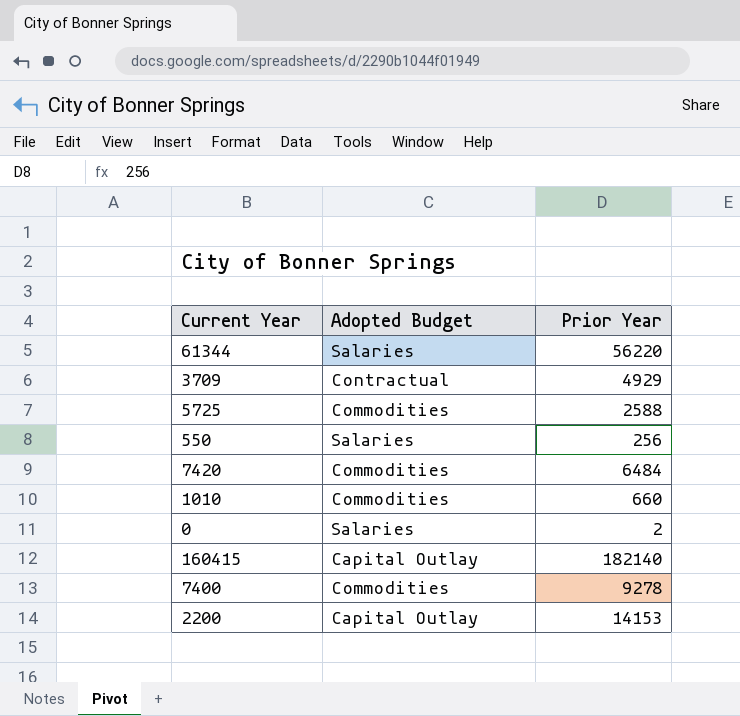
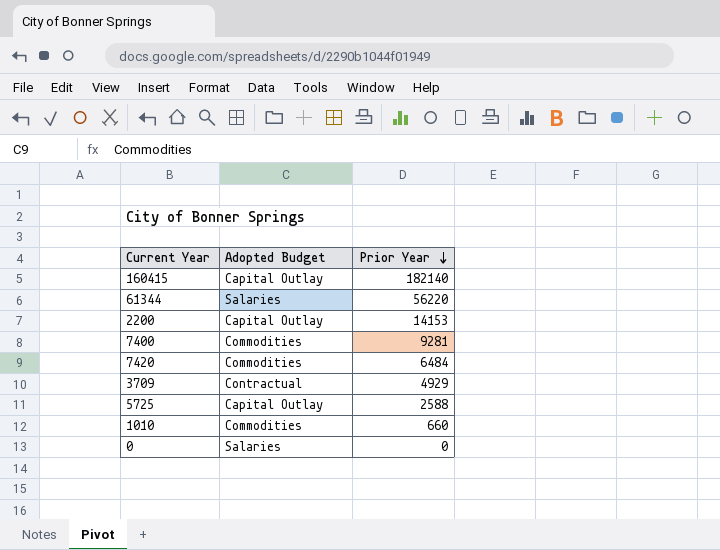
row order: none -> Prior Year descending
row 550: Salaries | 256 -> none
7400 | Prior Year: 9278 -> 9281
5725 | Adopted Budget: Commodities -> Capital Outlay
0 | Prior Year: 2 -> 0

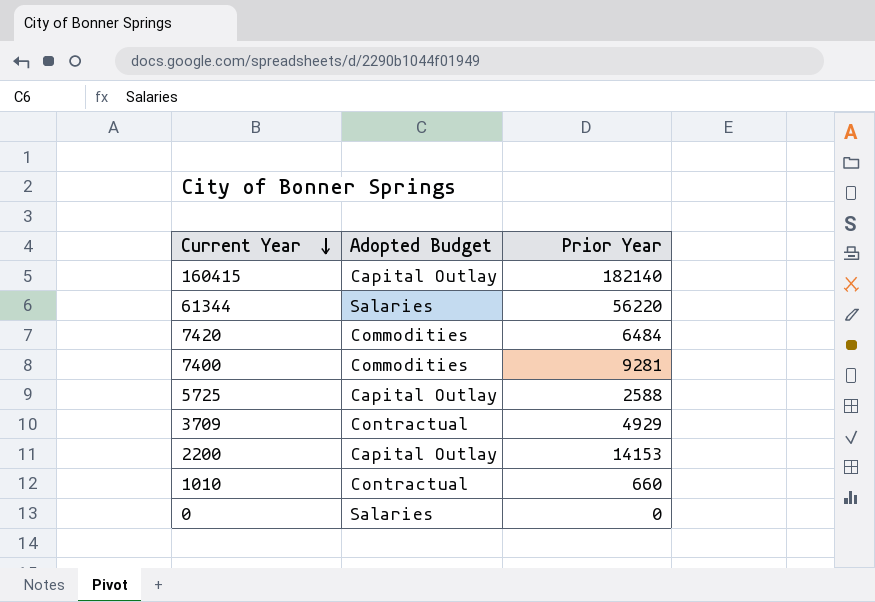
row order: Prior Year descending -> Current Year descending
1010 | Adopted Budget: Commodities -> Contractual

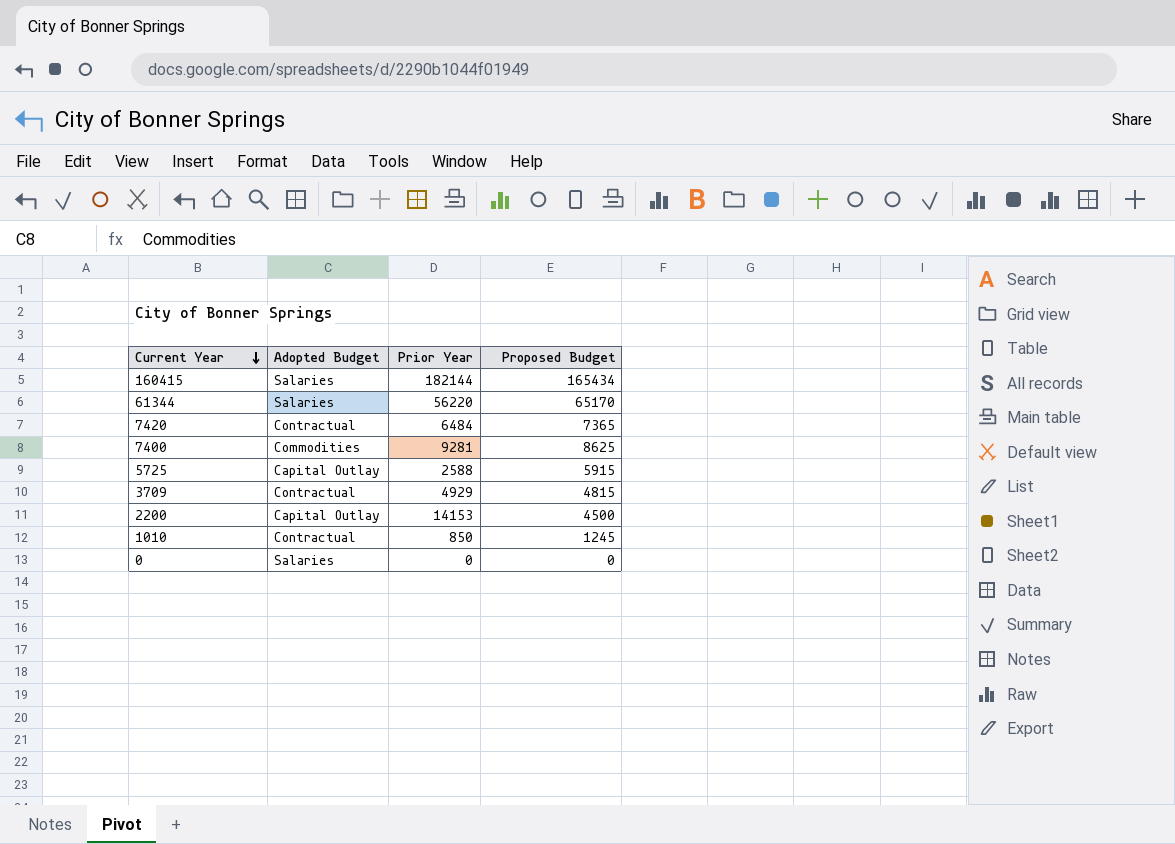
column Proposed Budget | position: none -> 4
160415 | Adopted Budget: Capital Outlay -> Salaries
160415 | Prior Year: 182140 -> 182144
7420 | Adopted Budget: Commodities -> Contractual
1010 | Prior Year: 660 -> 850

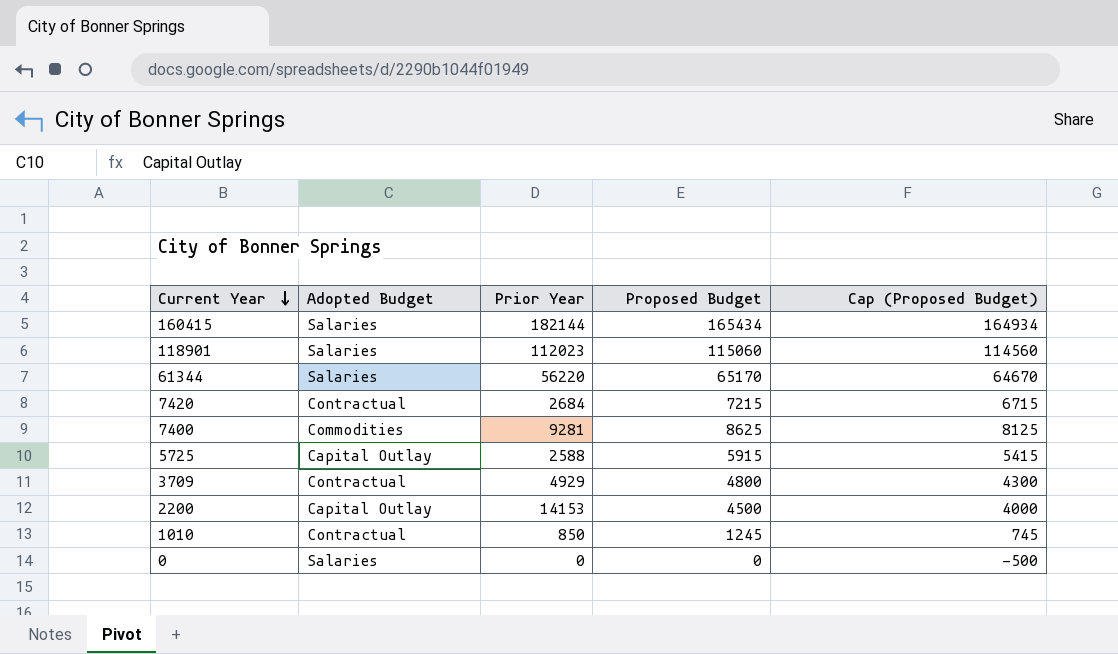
column Cap (Proposed Budget) | formula: none -> [Proposed Budget] - 500
row 118901: none -> Salaries | 112023 | 115060 | 114560
7420 | Prior Year: 6484 -> 2684
7420 | Proposed Budget: 7365 -> 7215
3709 | Proposed Budget: 4815 -> 4800

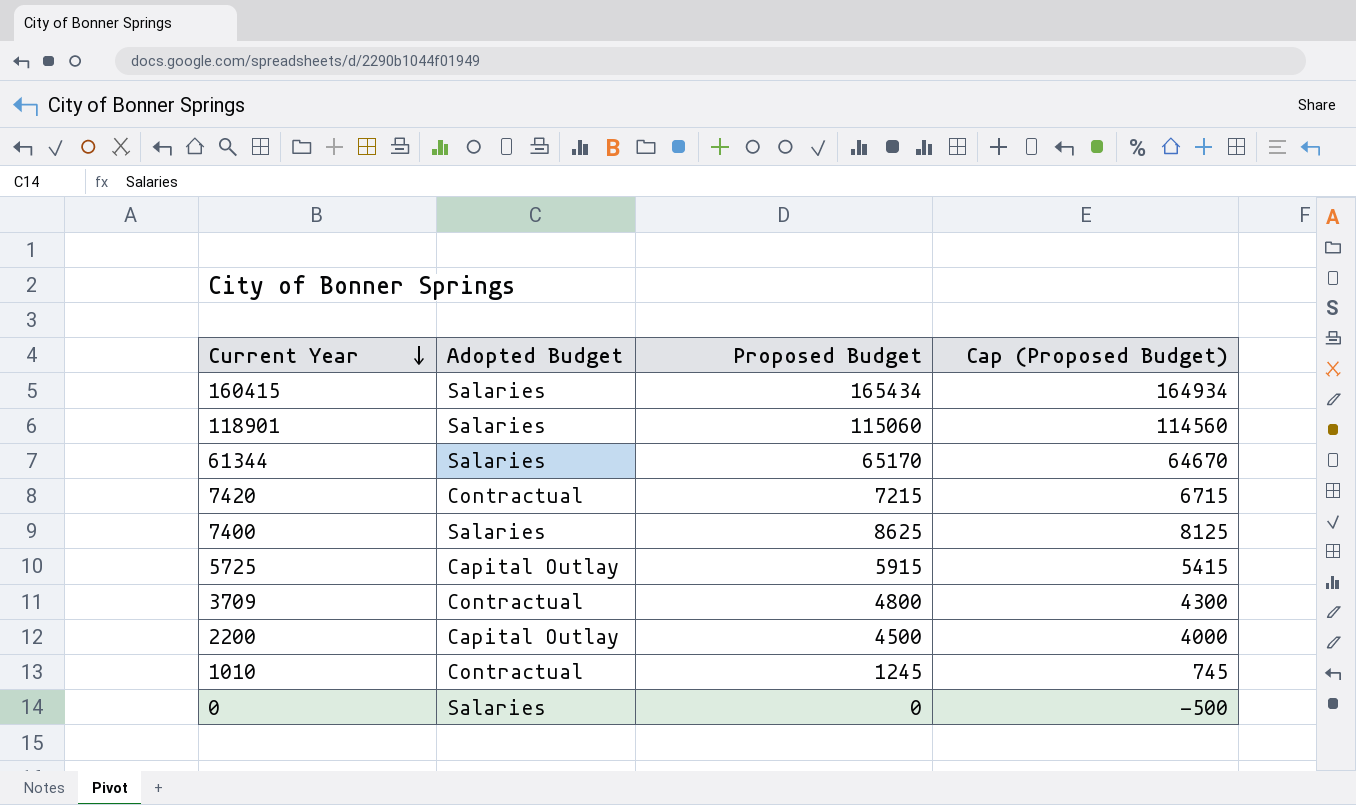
column Prior Year | position: 3 -> none
7400 | Adopted Budget: Commodities -> Salaries

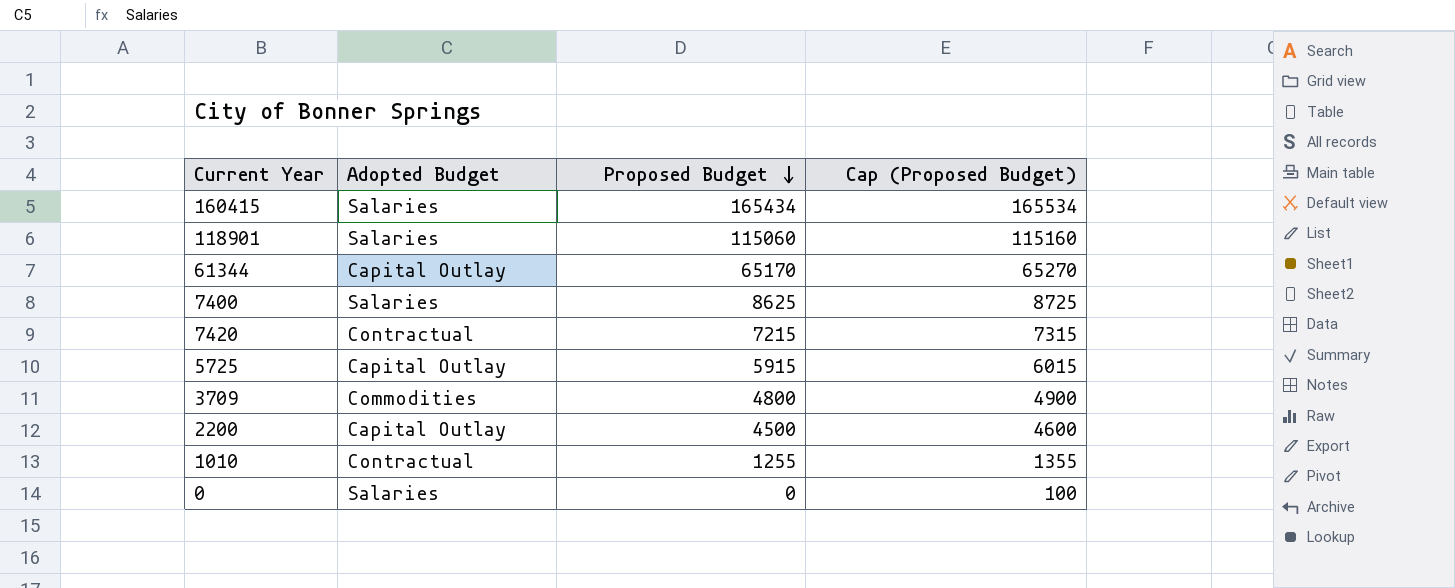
row order: Current Year descending -> Proposed Budget descending
column Cap (Proposed Budget) | formula: [Proposed Budget] - 500 -> [Proposed Budget] + 100
61344 | Adopted Budget: Salaries -> Capital Outlay
3709 | Adopted Budget: Contractual -> Commodities
1010 | Proposed Budget: 1245 -> 1255

